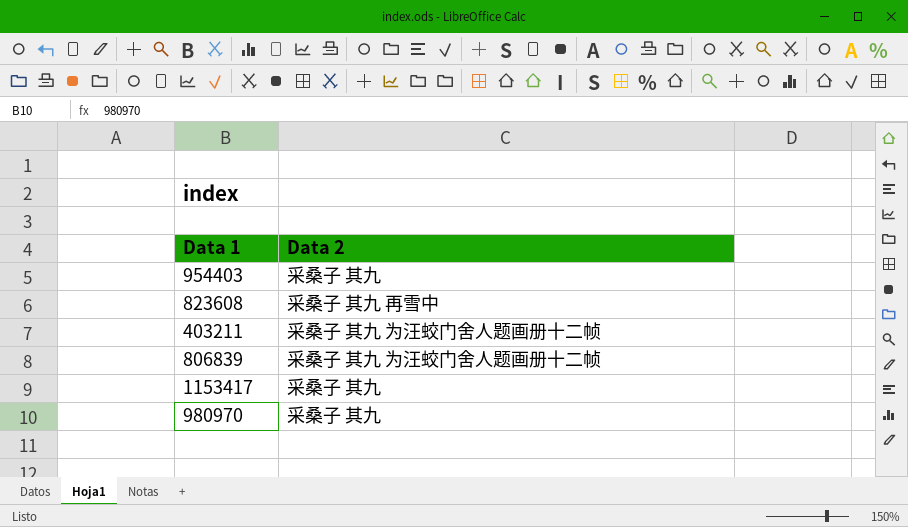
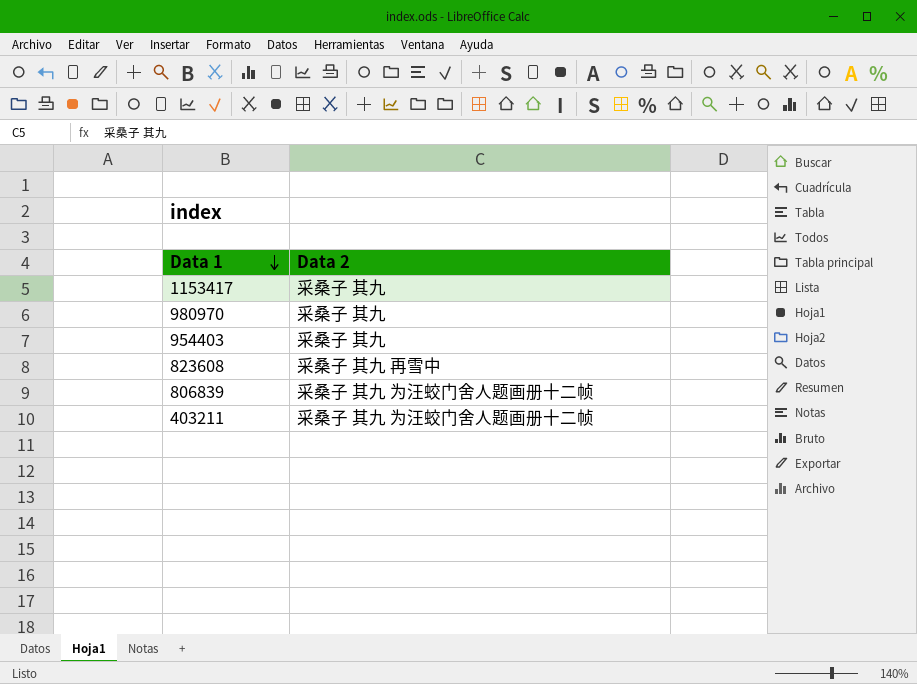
row order: none -> Data 1 descending

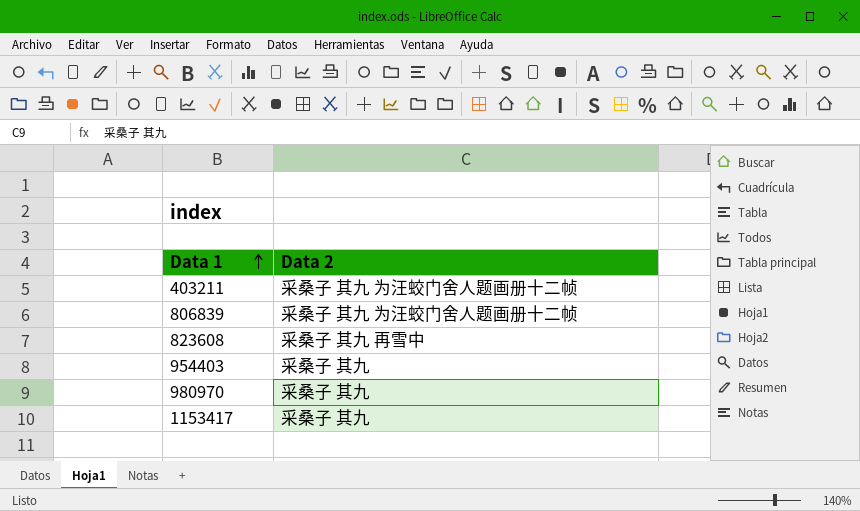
row order: Data 1 descending -> Data 1 ascending

